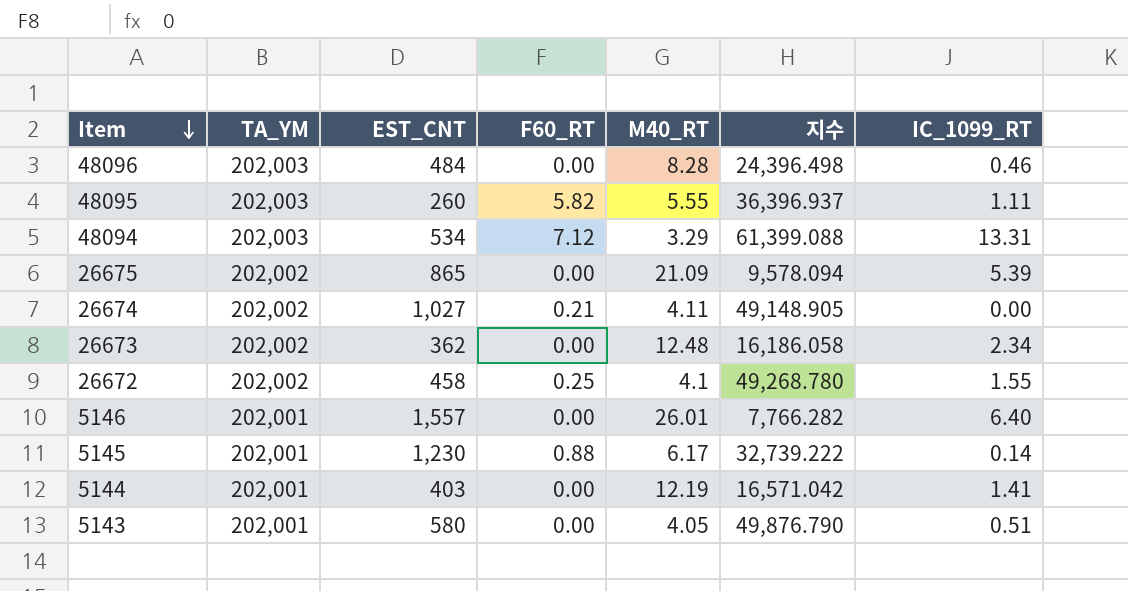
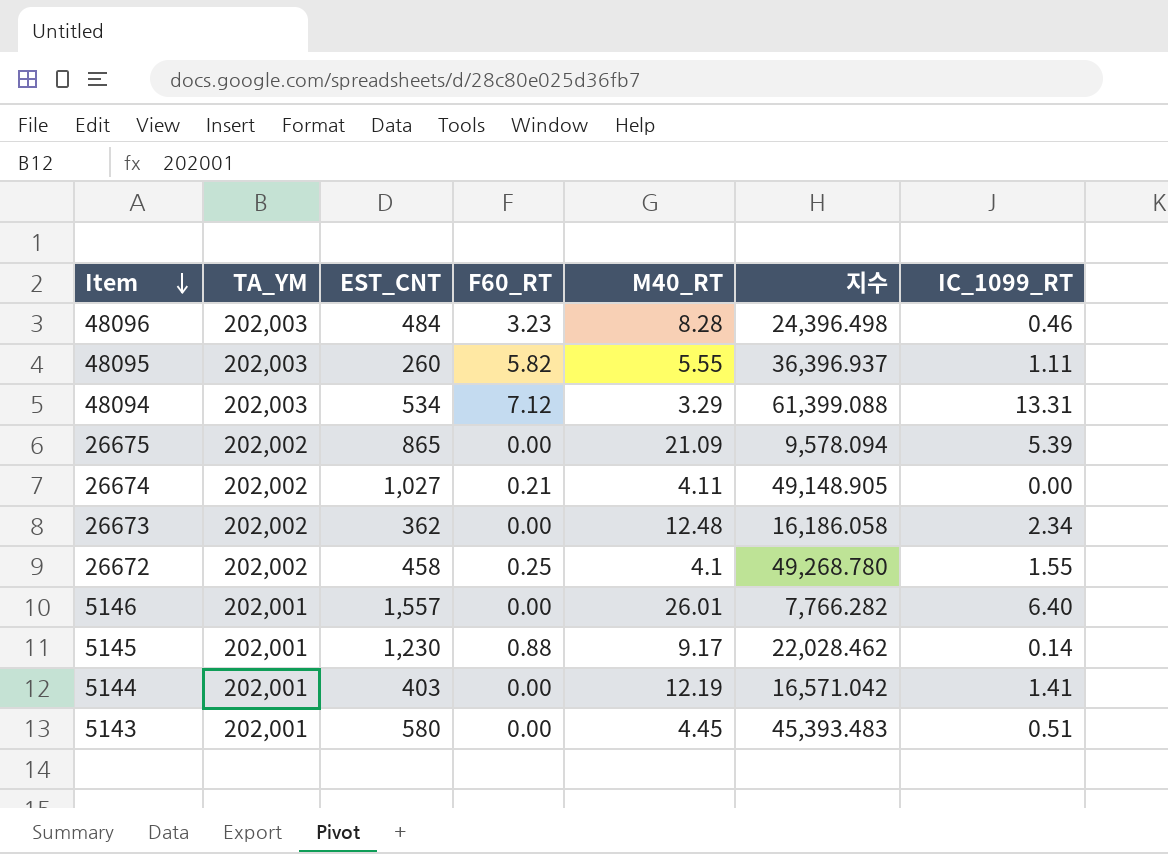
48096 | F60_RT: 0.00 -> 3.23
5145 | M40_RT: 6.17 -> 9.17
5145 | 지수: 32,739.222 -> 22,028.462
5143 | M40_RT: 4.05 -> 4.45
5143 | 지수: 49,876.790 -> 45,393.483

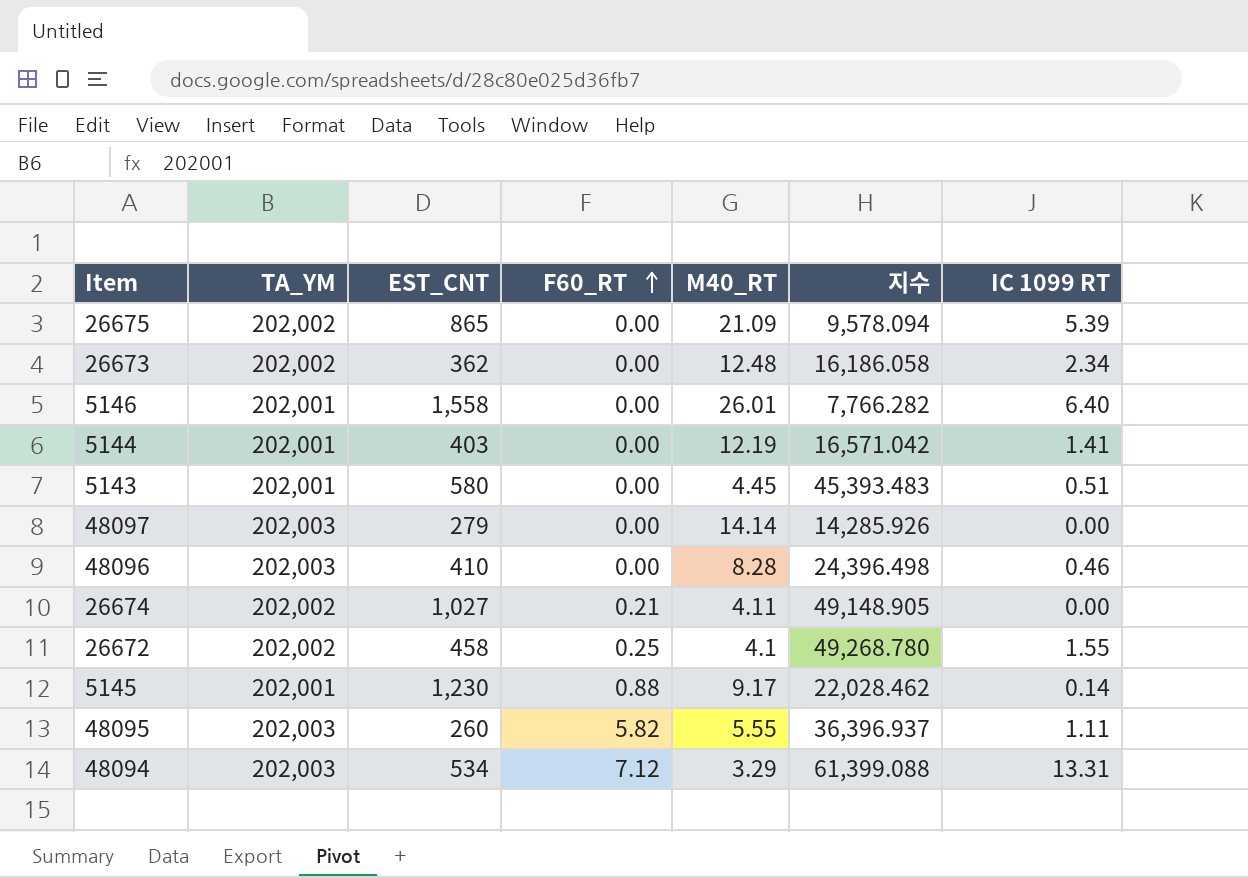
row order: Item descending -> F60_RT ascending
column name: IC_1099_RT -> IC 1099 RT
5146 | EST_CNT: 1,557 -> 1,558
row 48097: none -> 202,003 | 279 | 0.00 | 14.14 | 14,285.926 | 0.00
48096 | EST_CNT: 484 -> 410
48096 | F60_RT: 3.23 -> 0.00

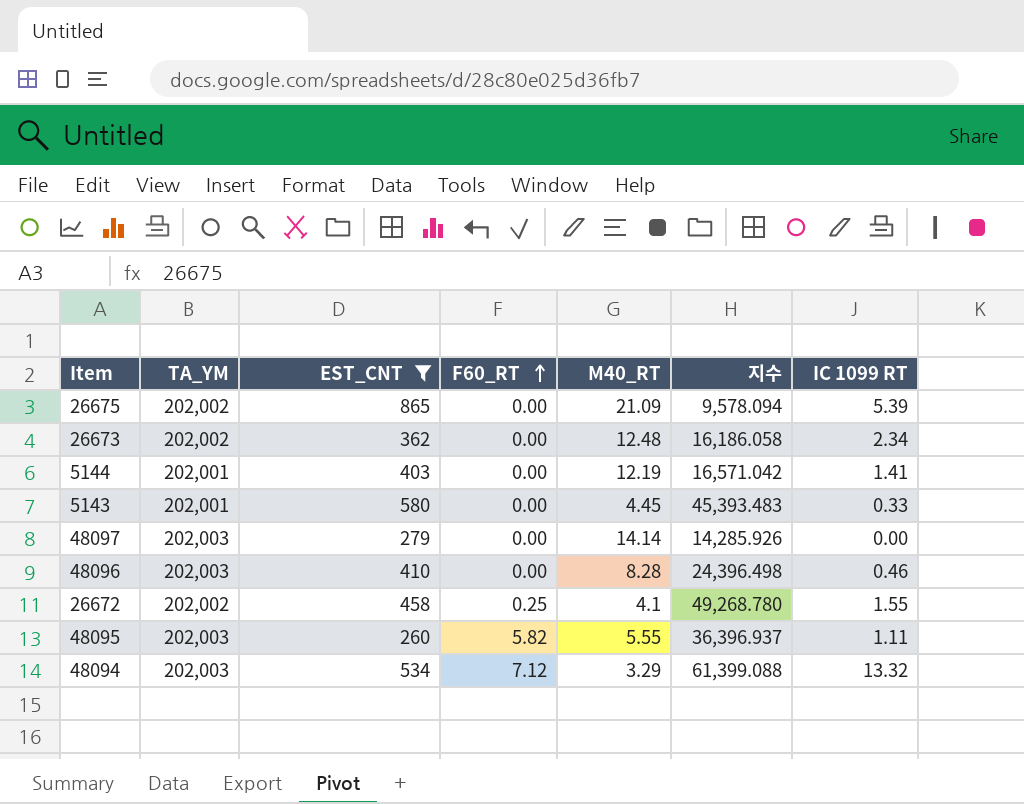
filter: none -> EST_CNT <= 865
5143 | IC 1099 RT: 0.51 -> 0.33
48094 | IC 1099 RT: 13.31 -> 13.32

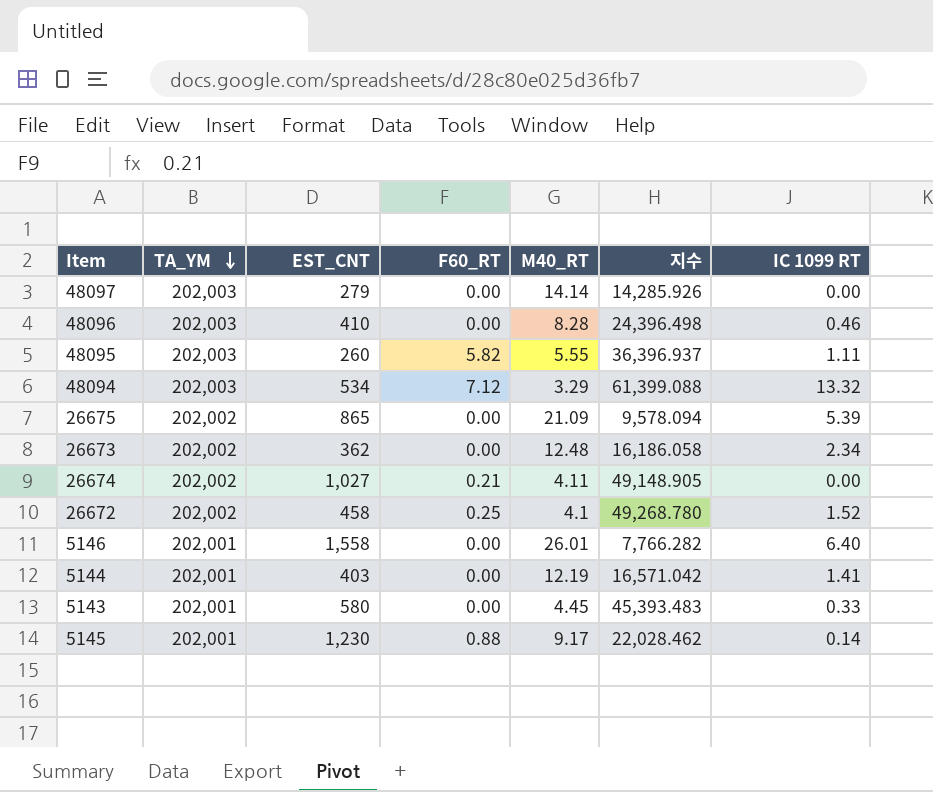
filter: EST_CNT <= 865 -> none
row order: F60_RT ascending -> TA_YM descending
26672 | IC 1099 RT: 1.55 -> 1.52

